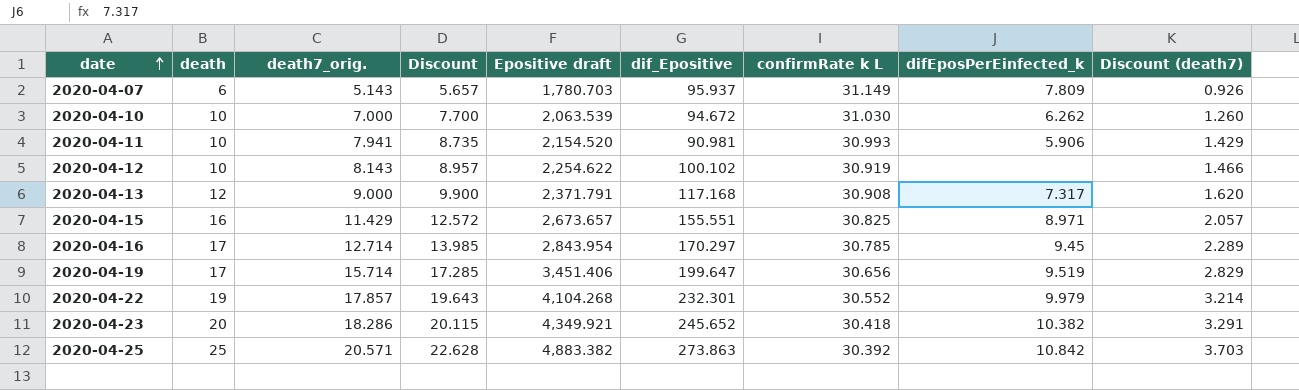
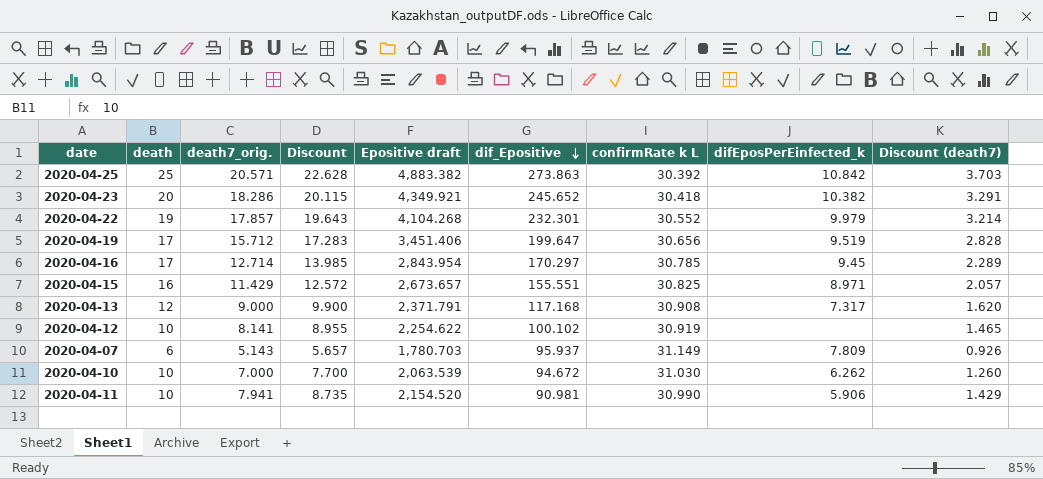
row order: date ascending -> dif_Epositive descending
2020-04-19 | death7_orig.: 15.714 -> 15.712
2020-04-19 | Discount: 17.285 -> 17.283
2020-04-19 | Discount (death7): 2.829 -> 2.828
2020-04-12 | death7_orig.: 8.143 -> 8.141
2020-04-12 | Discount: 8.957 -> 8.955
2020-04-12 | Discount (death7): 1.466 -> 1.465
2020-04-11 | confirmRate k L: 30.993 -> 30.990

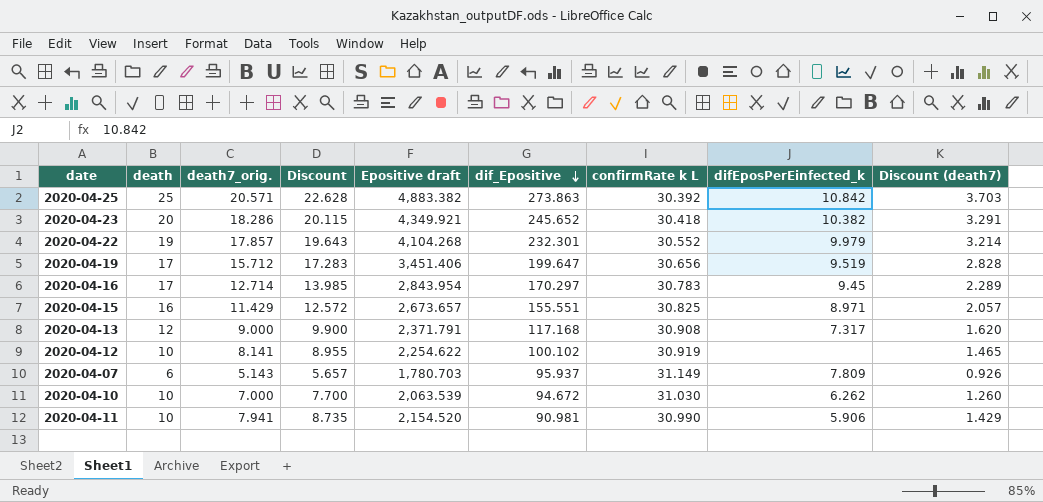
2020-04-16 | confirmRate k L: 30.785 -> 30.783

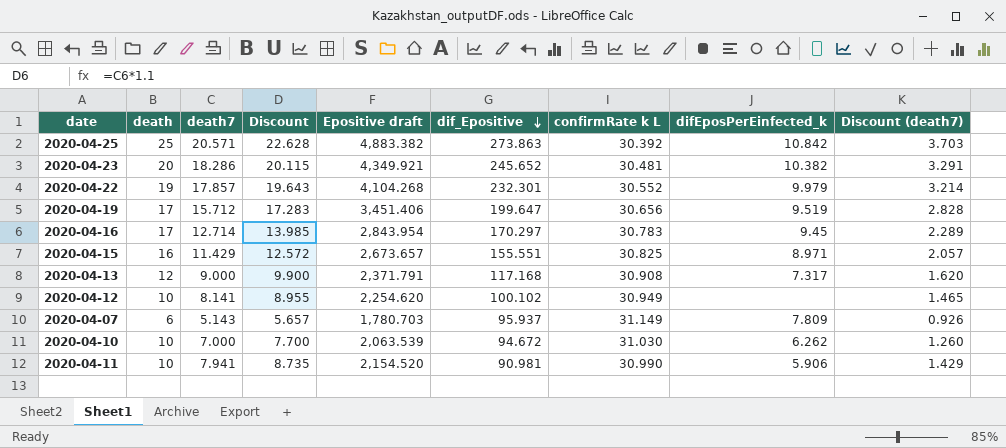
column name: death7_orig. -> death7
2020-04-23 | confirmRate k L: 30.418 -> 30.481
2020-04-12 | Epositive draft: 2,254.622 -> 2,254.620
2020-04-12 | confirmRate k L: 30.919 -> 30.949

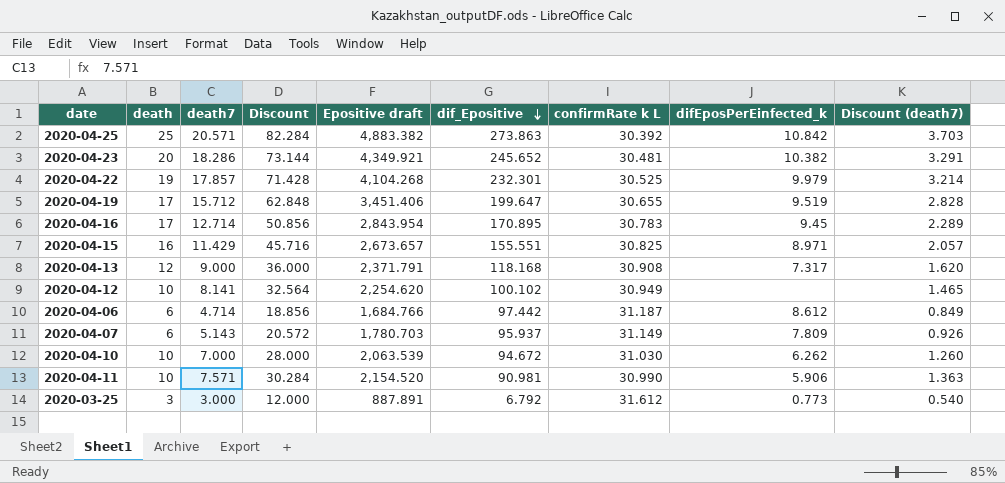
column Discount | formula: [death7] * 1.1 -> [death7] * 4
2020-04-22 | confirmRate k L: 30.552 -> 30.525
2020-04-19 | confirmRate k L: 30.656 -> 30.655
2020-04-16 | dif_Epositive: 170.297 -> 170.895
2020-04-13 | dif_Epositive: 117.168 -> 118.168
row 2020-04-06: none -> 6 | 4.714 | 18.856 | 1,684.766 | 97.442 | 31.187 | 8.612 | 0.849
2020-04-11 | death7: 7.941 -> 7.571
2020-04-11 | Discount (death7): 1.429 -> 1.363
row 2020-03-25: none -> 3 | 3.000 | 12.000 | 887.891 | 6.792 | 31.612 | 0.773 | 0.540

